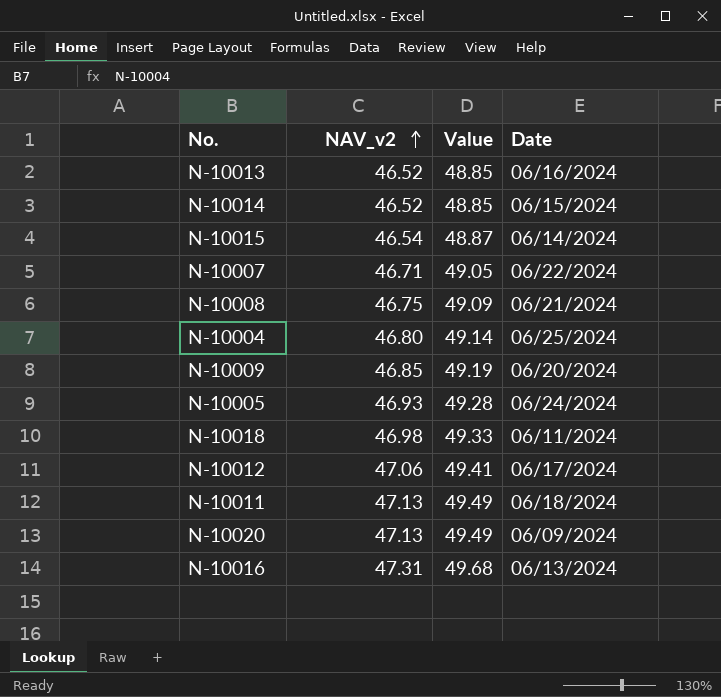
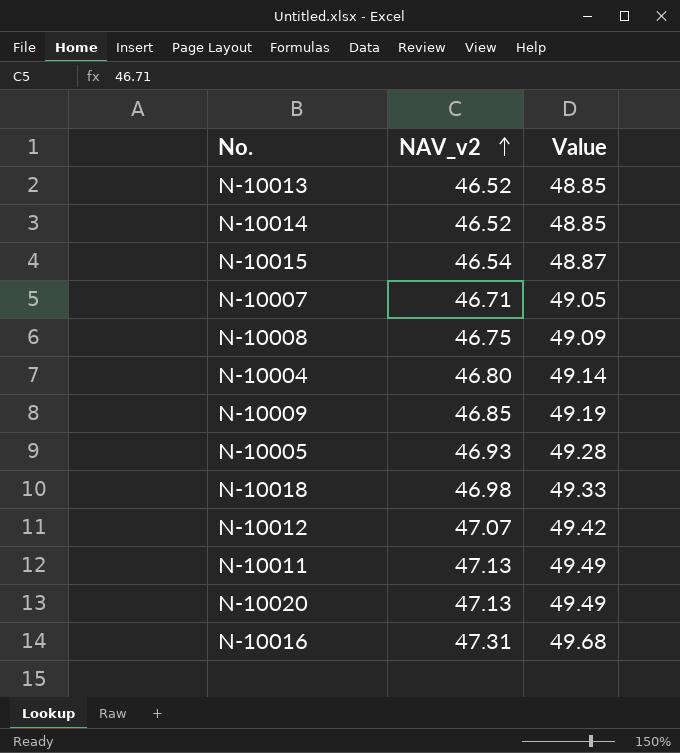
column Date | position: 4 -> none
N-10012 | NAV_v2: 47.06 -> 47.07
N-10012 | Value: 49.41 -> 49.42

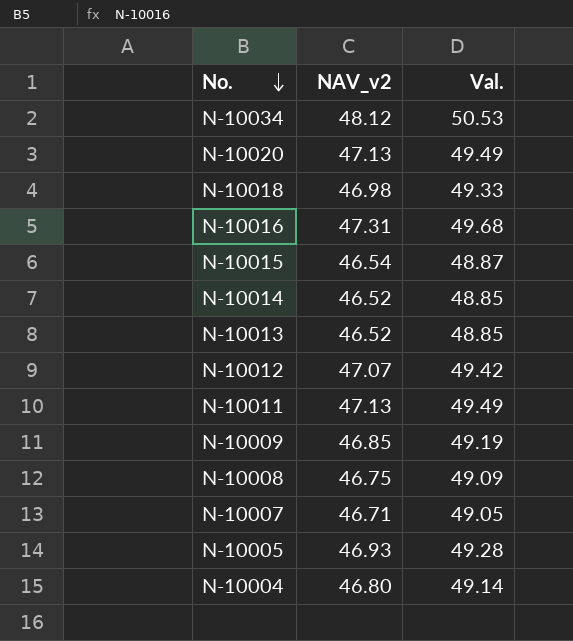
row order: NAV_v2 ascending -> No. descending
column name: Value -> Val.
row N-10034: none -> 48.12 | 50.53

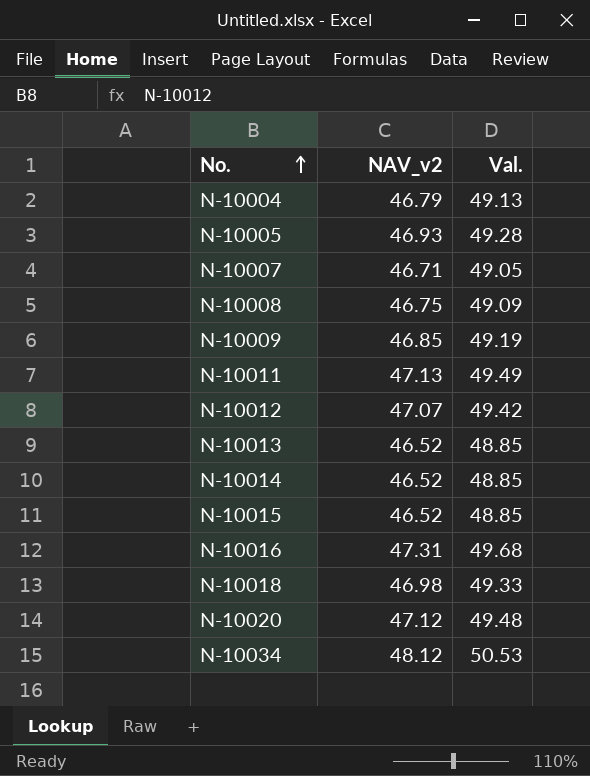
row order: No. descending -> No. ascending
N-10004 | NAV_v2: 46.80 -> 46.79
N-10004 | Val.: 49.14 -> 49.13
N-10015 | NAV_v2: 46.54 -> 46.52
N-10015 | Val.: 48.87 -> 48.85
N-10020 | NAV_v2: 47.13 -> 47.12
N-10020 | Val.: 49.49 -> 49.48

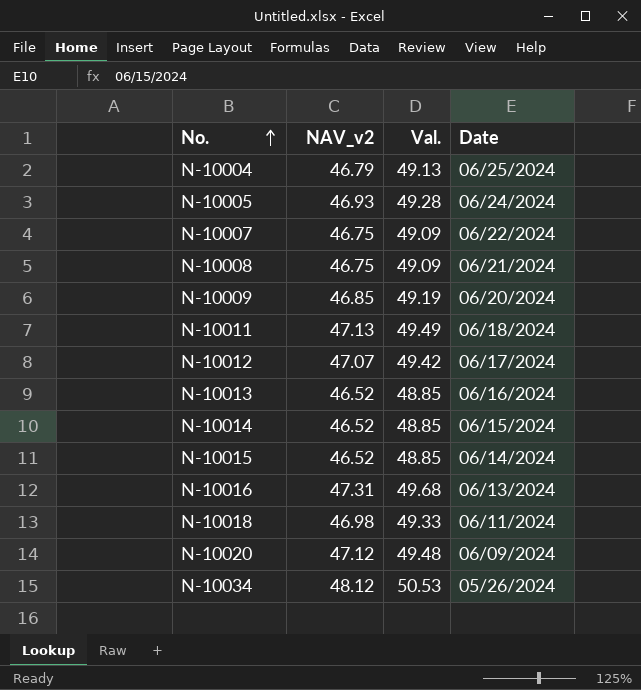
column Date | position: none -> 4
N-10007 | NAV_v2: 46.71 -> 46.75
N-10007 | Val.: 49.05 -> 49.09

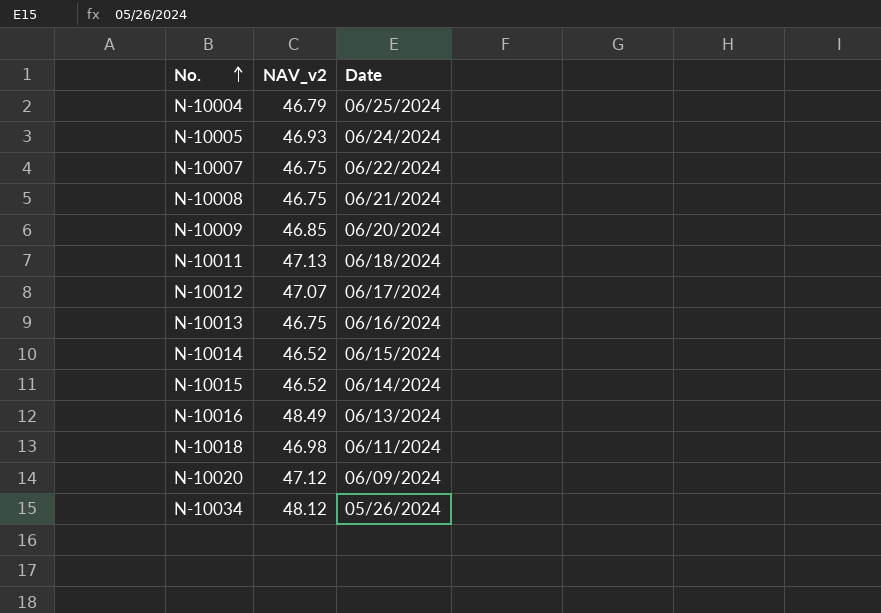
column Val. | formula: [NAV_v2] * 1.05 -> none
N-10013 | NAV_v2: 46.52 -> 46.75
N-10016 | NAV_v2: 47.31 -> 48.49

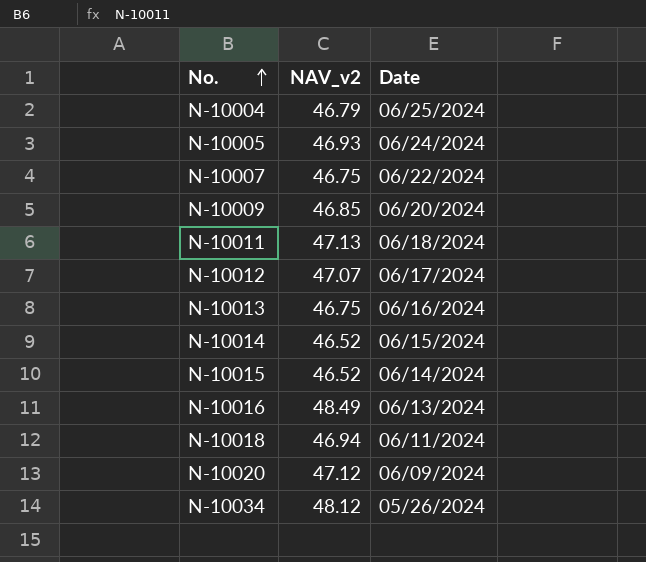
row N-10008: 46.75 | 06/21/2024 -> none
N-10018 | NAV_v2: 46.98 -> 46.94

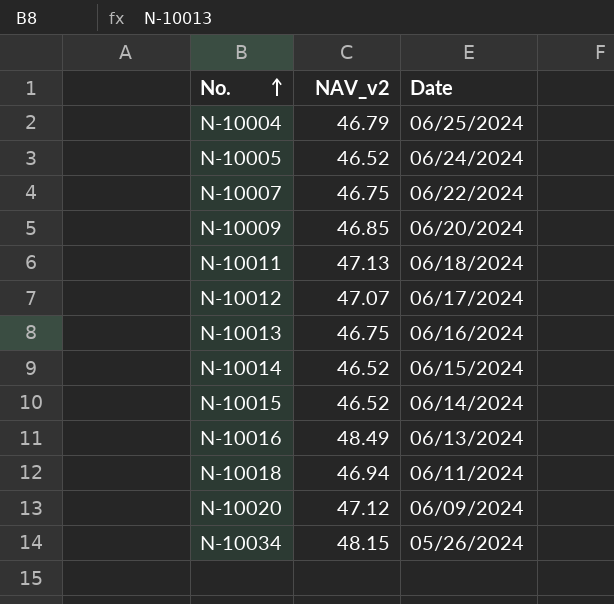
N-10005 | NAV_v2: 46.93 -> 46.52
N-10034 | NAV_v2: 48.12 -> 48.15

